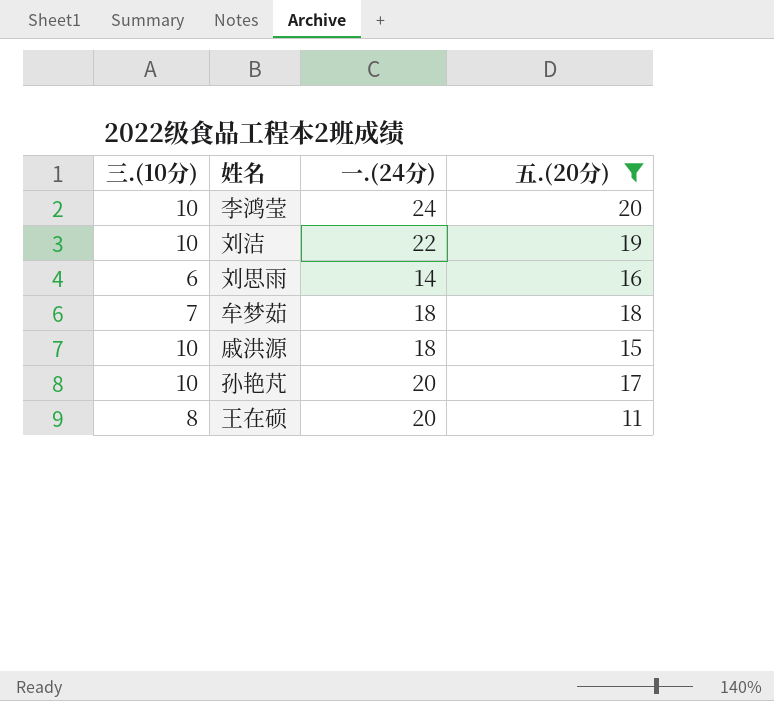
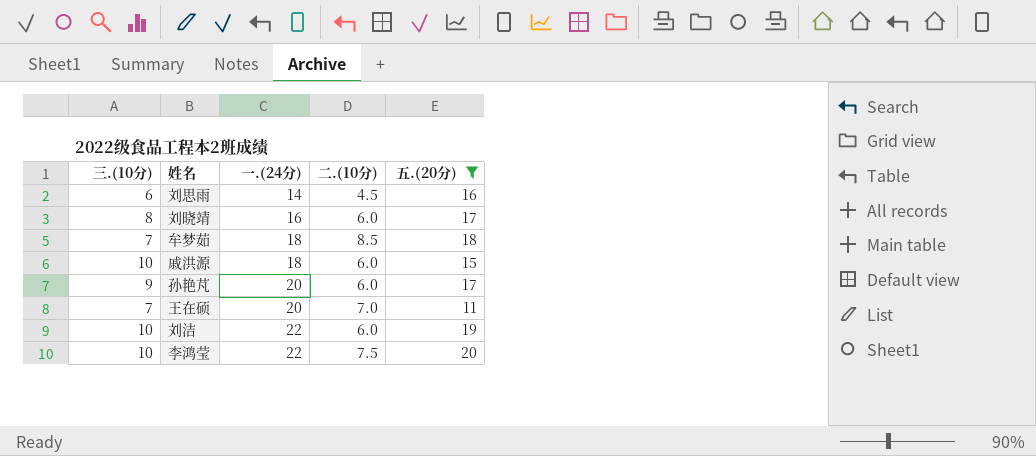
row order: none -> 一.(24分) ascending
column 二.(10分) | position: none -> 4
row 刘晓靖: none -> 8 | 16 | 6.0 | 17
孙艳芃 | 三.(10分): 10 -> 9
王在硕 | 三.(10分): 8 -> 7
李鸿莹 | 一.(24分): 24 -> 22

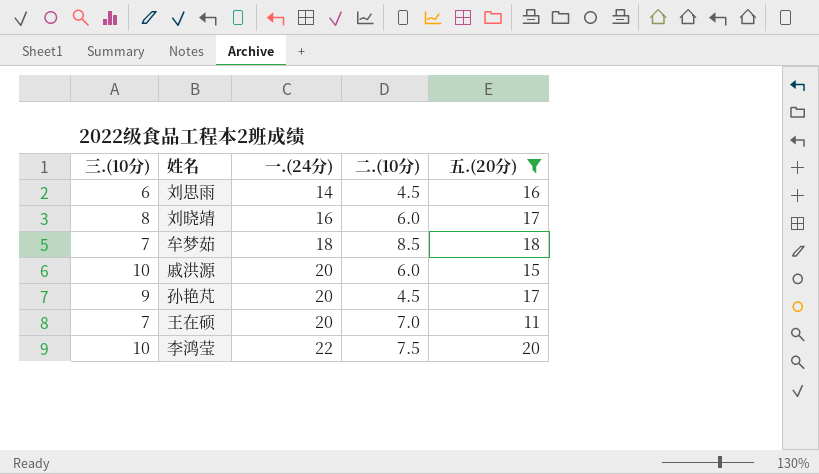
row 刘洁: 10 | 22 | 6.0 | 19 -> none
戚洪源 | 一.(24分): 18 -> 20
孙艳芃 | 二.(10分): 6.0 -> 4.5

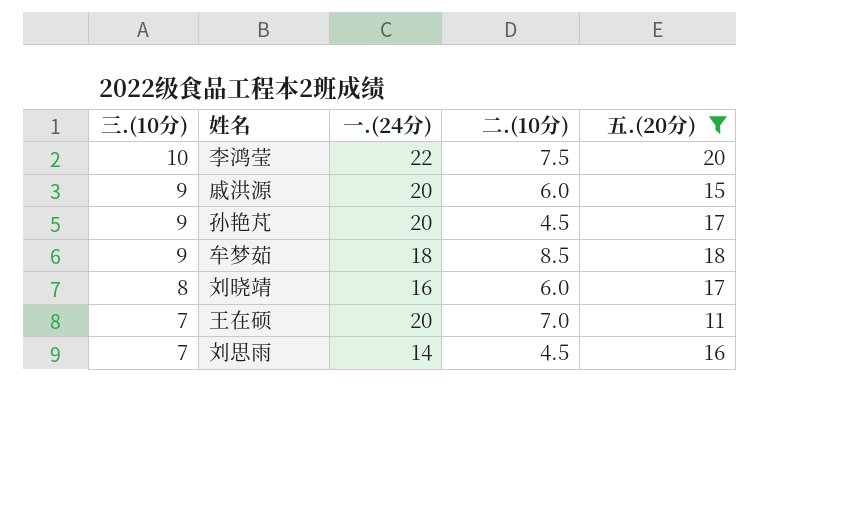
row order: 一.(24分) ascending -> 三.(10分) descending
戚洪源 | 三.(10分): 10 -> 9
牟梦茹 | 三.(10分): 7 -> 9
刘思雨 | 三.(10分): 6 -> 7

